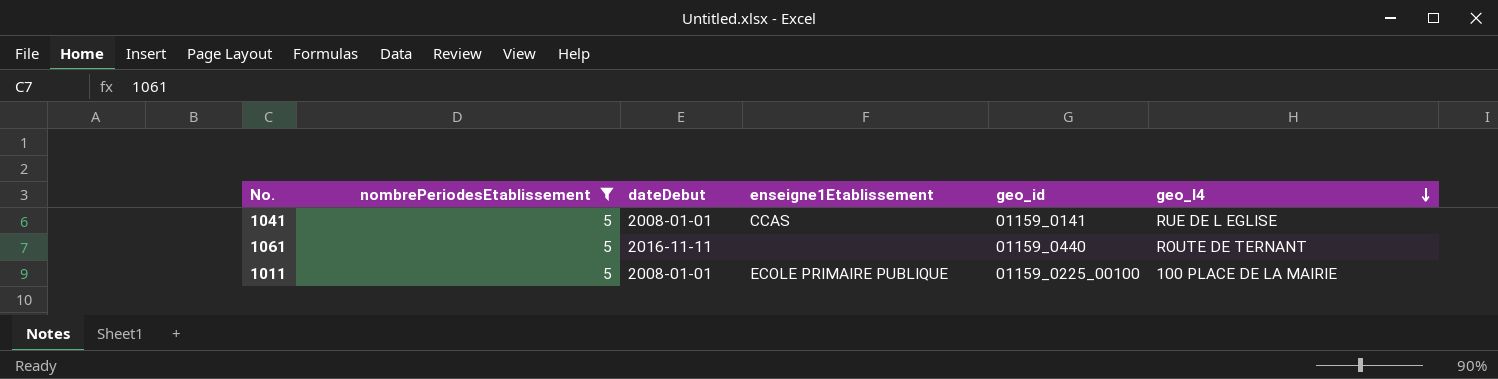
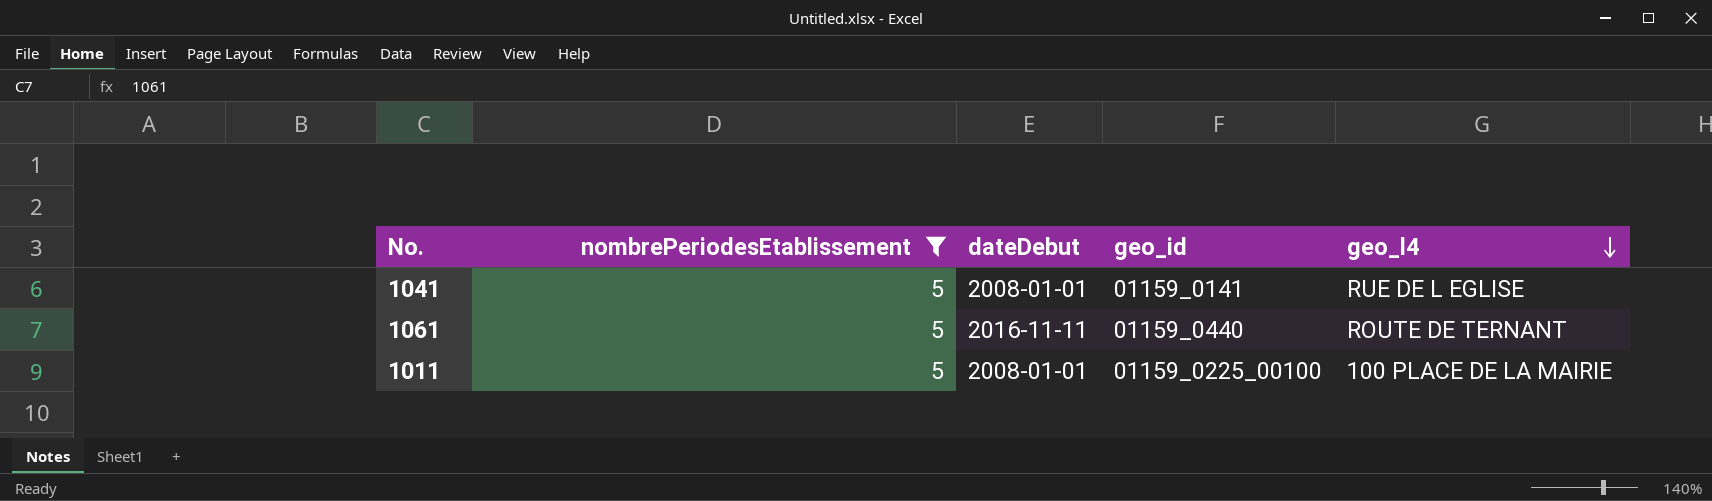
column enseigne1Etablissement | position: 4 -> none

